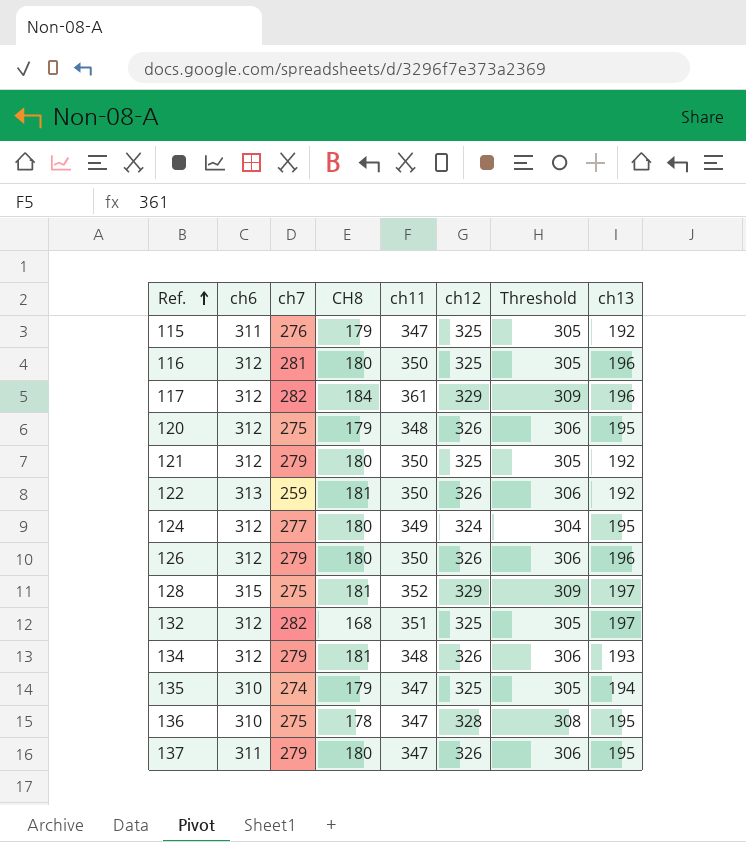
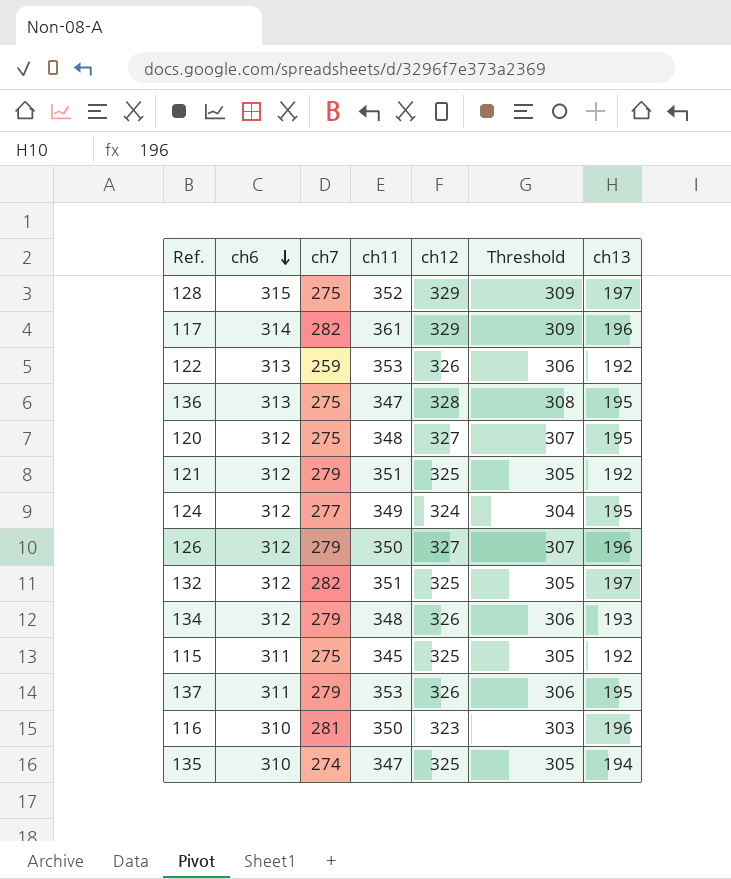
row order: Ref. ascending -> ch6 descending
column CH8 | position: 4 -> none
117 | ch6: 312 -> 314
122 | ch11: 350 -> 353
136 | ch6: 310 -> 313
120 | ch12: 326 -> 327
120 | Threshold: 306 -> 307
121 | ch11: 350 -> 351
126 | ch12: 326 -> 327
126 | Threshold: 306 -> 307
115 | ch7: 276 -> 275
115 | ch11: 347 -> 345
137 | ch11: 347 -> 353
116 | ch6: 312 -> 310
116 | ch12: 325 -> 323
116 | Threshold: 305 -> 303

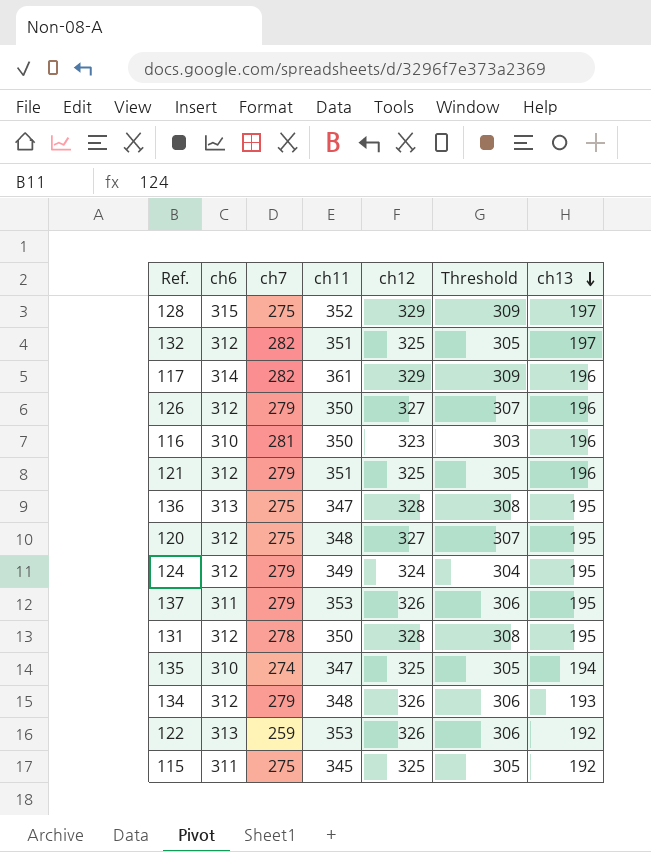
row order: ch6 descending -> ch13 descending
121 | ch13: 192 -> 196
124 | ch7: 277 -> 279
row 131: none -> 312 | 278 | 350 | 328 | 308 | 195

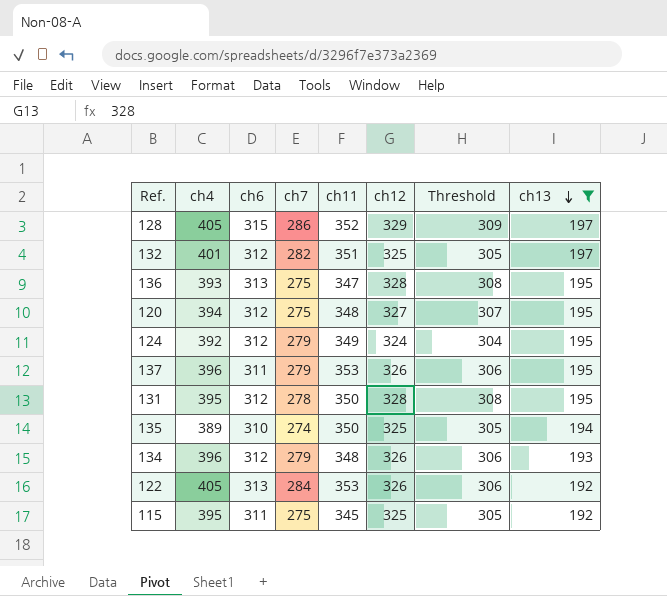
filter: none -> ch13 != 196
column ch4 | position: none -> 2
128 | ch7: 275 -> 286
135 | ch11: 347 -> 350
122 | ch7: 259 -> 284

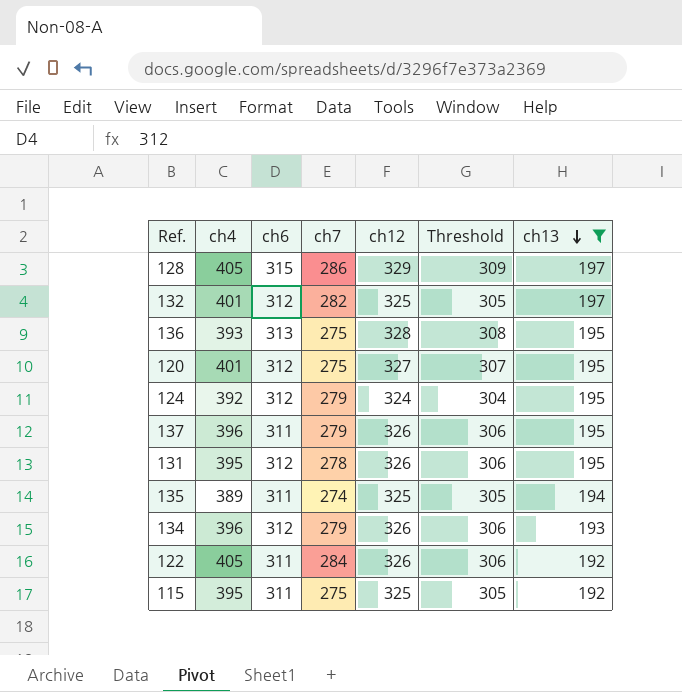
column ch11 | position: 5 -> none
120 | ch4: 394 -> 401
131 | ch12: 328 -> 326
131 | Threshold: 308 -> 306
135 | ch6: 310 -> 311
122 | ch6: 313 -> 311

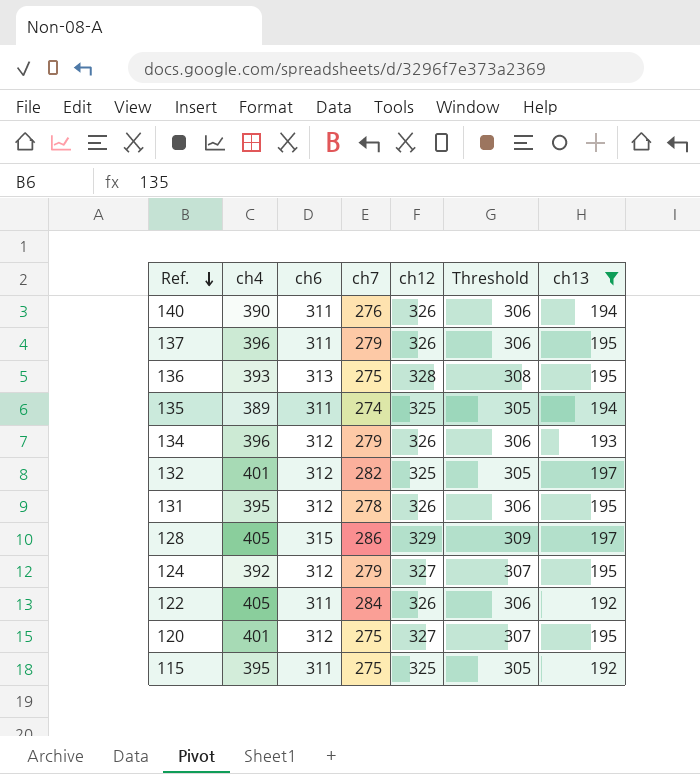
row order: ch13 descending -> Ref. descending
row 140: none -> 390 | 311 | 276 | 326 | 306 | 194
124 | ch12: 324 -> 327
124 | Threshold: 304 -> 307

